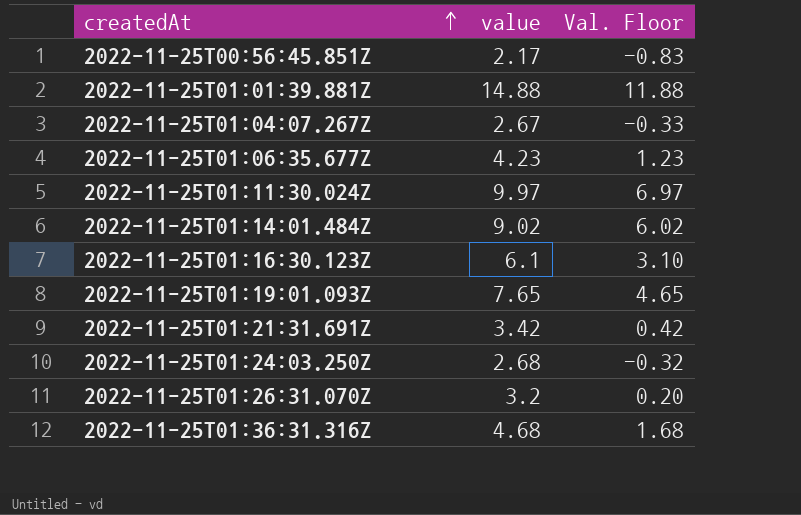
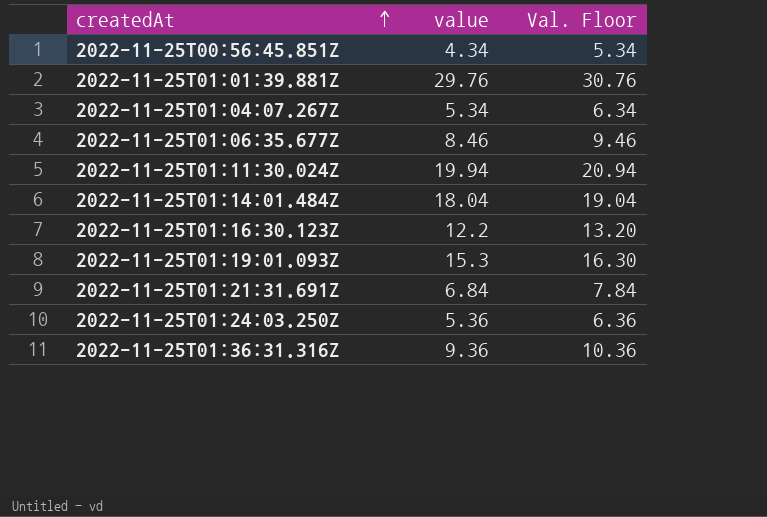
column Val. Floor | formula: [value] - 3 -> [value] + 1
row 2022-11-25T01:26:31.070Z: 3.2 | 0.20 -> none
2022-11-25T00:56:45.851Z | value: 2.17 -> 4.34
2022-11-25T01:01:39.881Z | value: 14.88 -> 29.76
2022-11-25T01:04:07.267Z | value: 2.67 -> 5.34
2022-11-25T01:06:35.677Z | value: 4.23 -> 8.46
2022-11-25T01:11:30.024Z | value: 9.97 -> 19.94
2022-11-25T01:14:01.484Z | value: 9.02 -> 18.04
2022-11-25T01:16:30.123Z | value: 6.1 -> 12.2
2022-11-25T01:19:01.093Z | value: 7.65 -> 15.3
2022-11-25T01:21:31.691Z | value: 3.42 -> 6.84
2022-11-25T01:24:03.250Z | value: 2.68 -> 5.36
2022-11-25T01:36:31.316Z | value: 4.68 -> 9.36

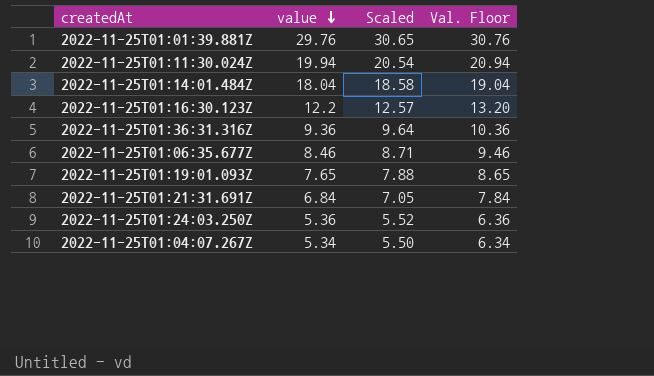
row order: createdAt ascending -> value descending
column Scaled | formula: none -> [value] * 1.03
row 2022-11-25T00:56:45.851Z: 4.34 | 5.34 -> none
2022-11-25T01:19:01.093Z | value: 15.3 -> 7.65
2022-11-25T01:19:01.093Z | Val. Floor: 16.30 -> 8.65

